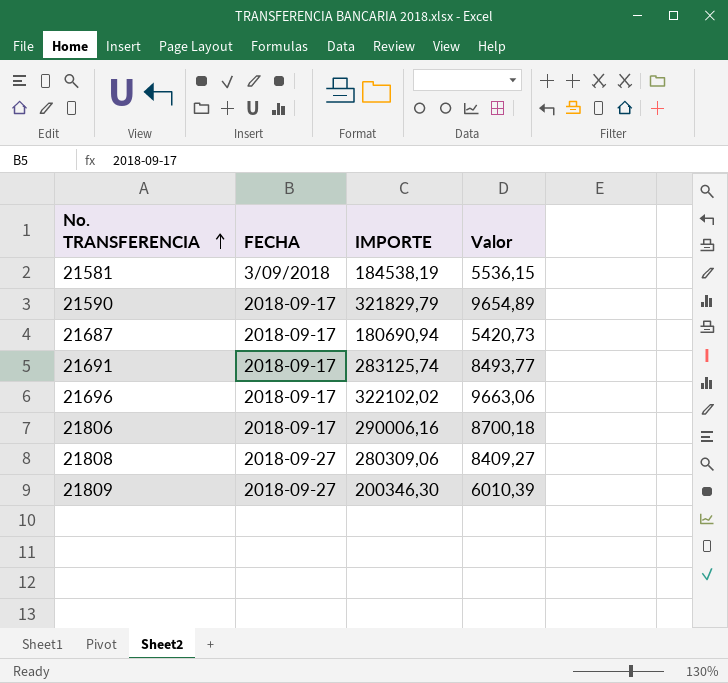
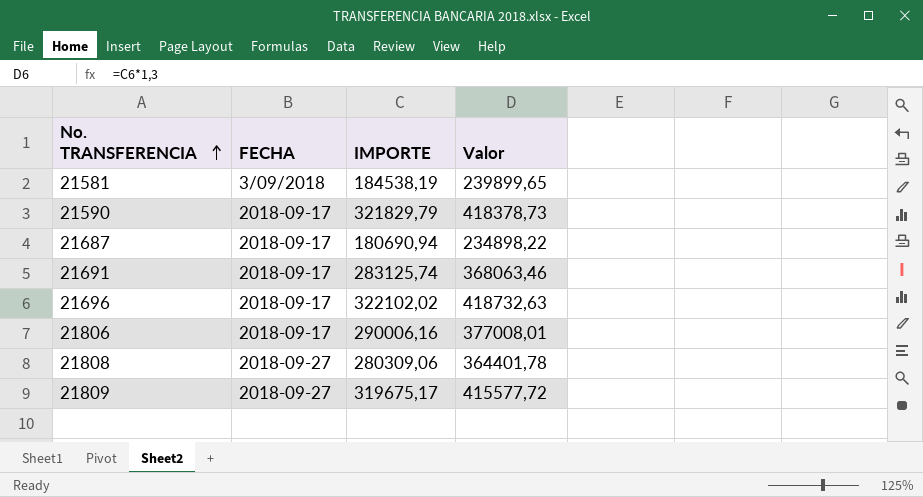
column Valor | formula: [IMPORTE] * 0,03 -> [IMPORTE] * 1,3
21809 | IMPORTE: 200346,30 -> 319675,17

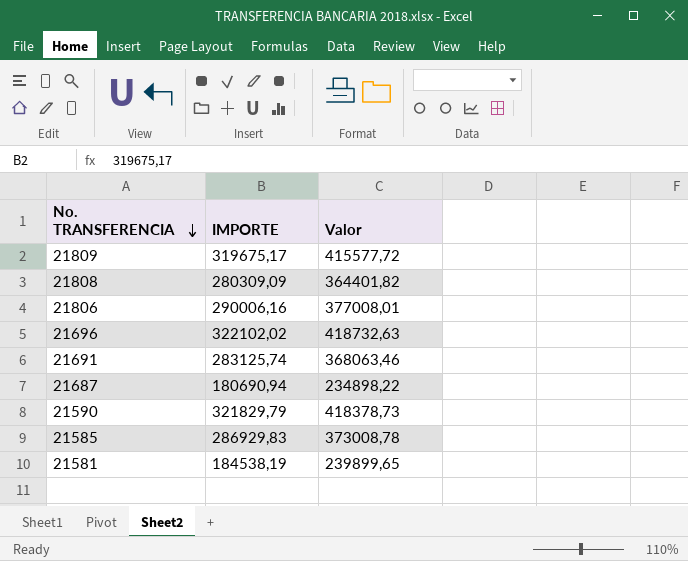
row order: No. TRANSFERENCIA ascending -> No. TRANSFERENCIA descending
column FECHA | position: 2 -> none
21808 | IMPORTE: 280309,06 -> 280309,09
21808 | Valor: 364401,78 -> 364401,82
row 21585: none -> 286929,83 | 373008,78

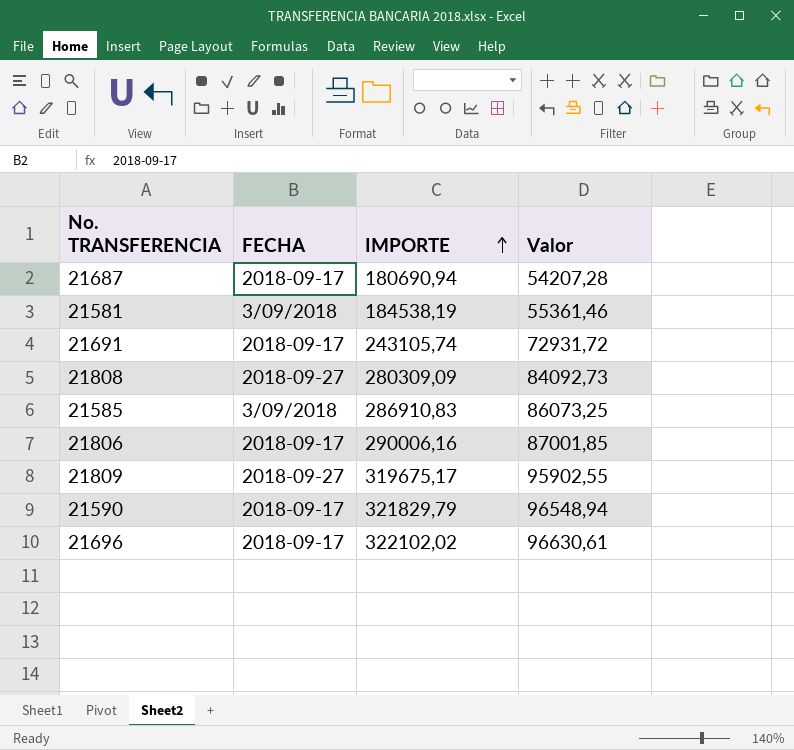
row order: No. TRANSFERENCIA descending -> IMPORTE ascending
column FECHA | position: none -> 2
column Valor | formula: [IMPORTE] * 1,3 -> [IMPORTE] * 0,3
21691 | IMPORTE: 283125,74 -> 243105,74
21585 | IMPORTE: 286929,83 -> 286910,83

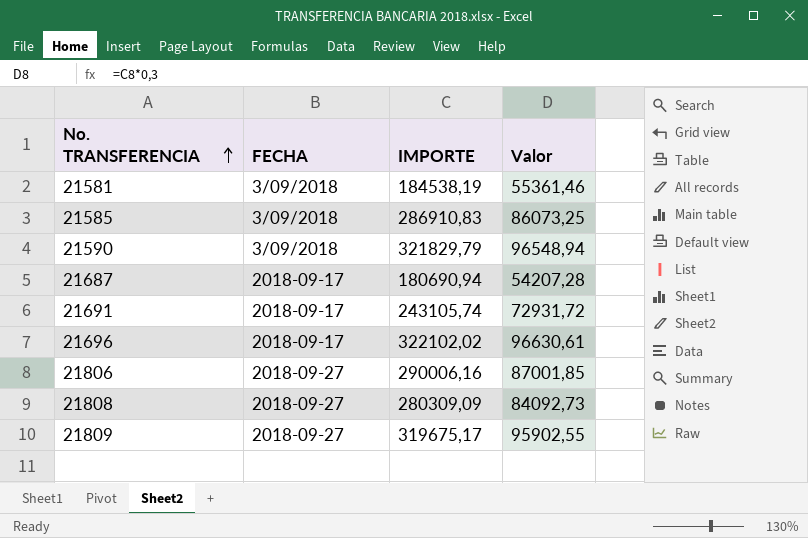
row order: IMPORTE ascending -> No. TRANSFERENCIA ascending
21590 | FECHA: 2018-09-17 -> 3/09/2018
21806 | FECHA: 2018-09-17 -> 2018-09-27

